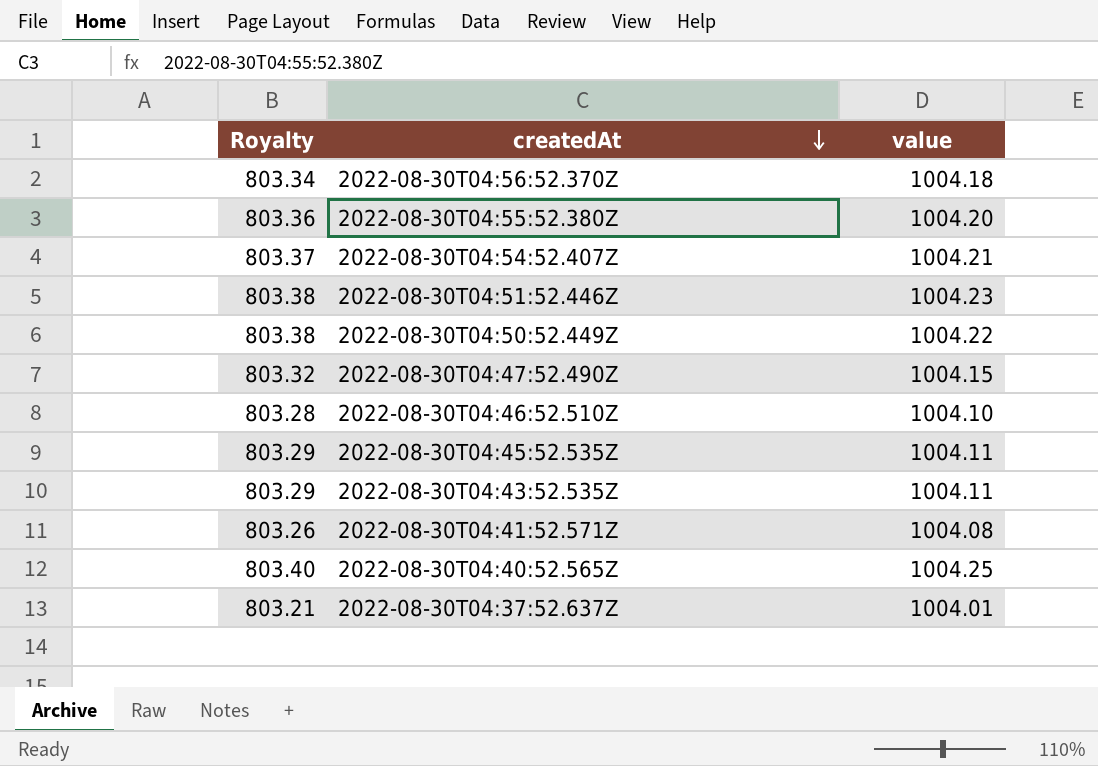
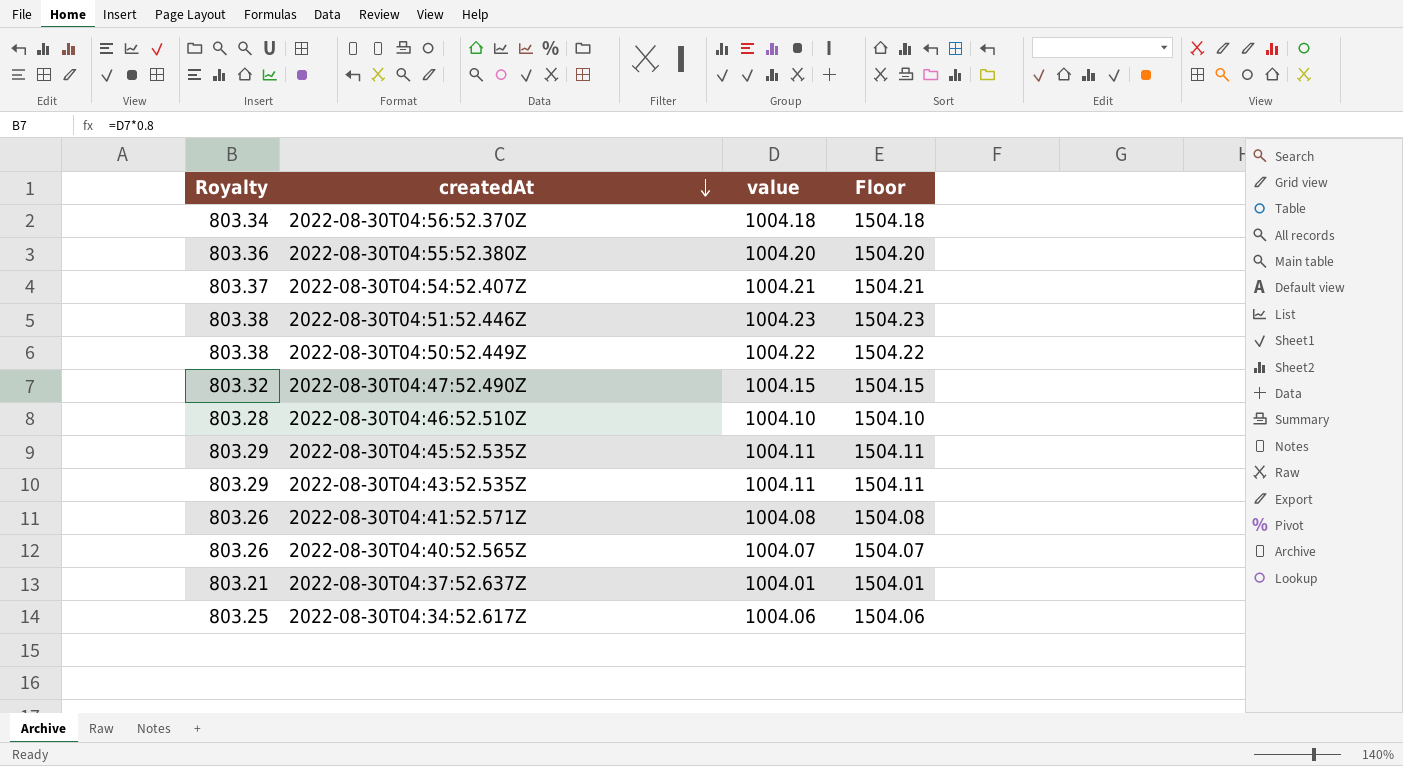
column Floor | formula: none -> [value] + 500
2022-08-30T04:40:52.565Z | Royalty: 803.40 -> 803.26
2022-08-30T04:40:52.565Z | value: 1004.25 -> 1004.07
row 2022-08-30T04:34:52.617Z: none -> 803.25 | 1004.06 | 1504.06

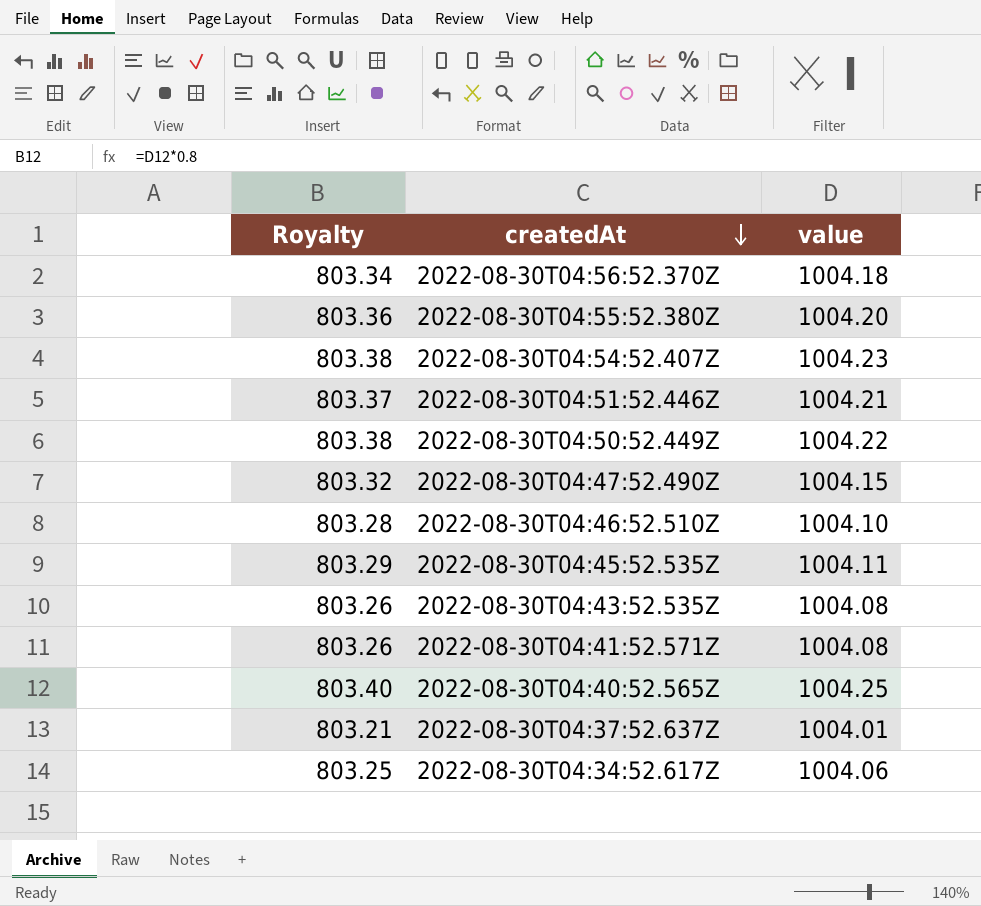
column Floor | formula: [value] + 500 -> none
2022-08-30T04:54:52.407Z | Royalty: 803.37 -> 803.38
2022-08-30T04:54:52.407Z | value: 1004.21 -> 1004.23
2022-08-30T04:51:52.446Z | Royalty: 803.38 -> 803.37
2022-08-30T04:51:52.446Z | value: 1004.23 -> 1004.21
2022-08-30T04:43:52.535Z | Royalty: 803.29 -> 803.26
2022-08-30T04:43:52.535Z | value: 1004.11 -> 1004.08
2022-08-30T04:40:52.565Z | Royalty: 803.26 -> 803.40
2022-08-30T04:40:52.565Z | value: 1004.07 -> 1004.25

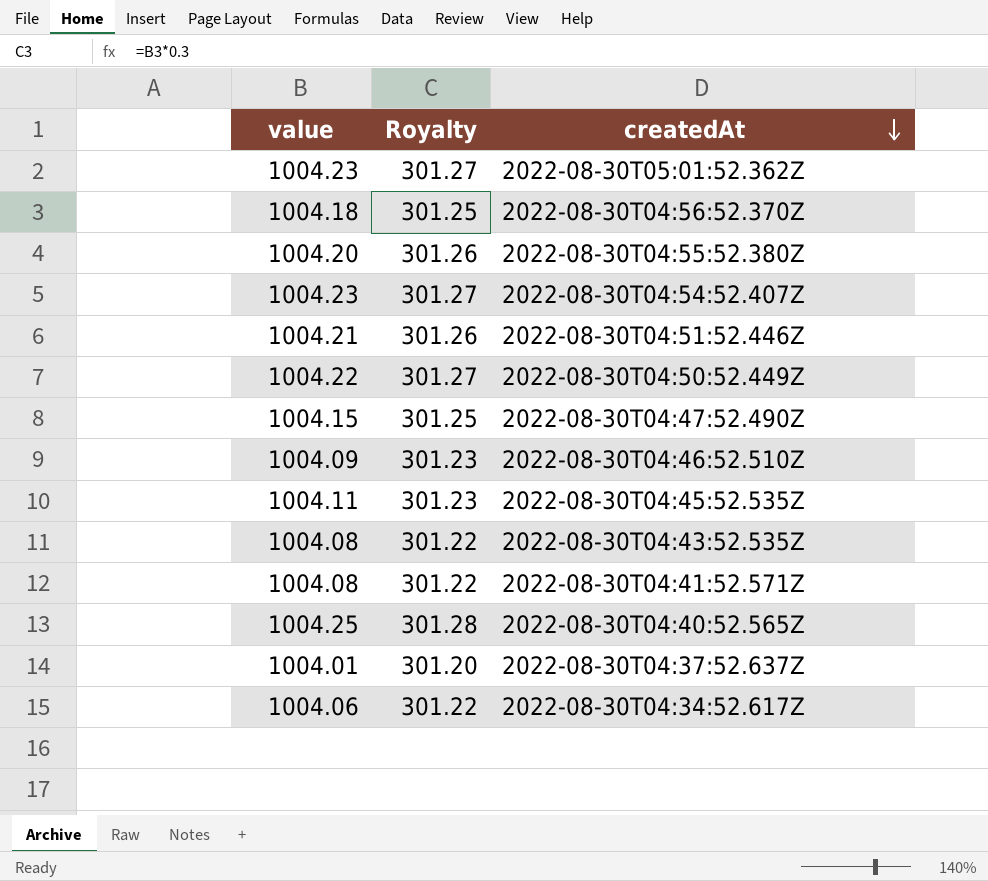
column value | position: 3 -> 1
column Royalty | formula: [value] * 0.8 -> [value] * 0.3
row 2022-08-30T05:01:52.362Z: none -> 1004.23 | 301.27
2022-08-30T04:46:52.510Z | value: 1004.10 -> 1004.09

